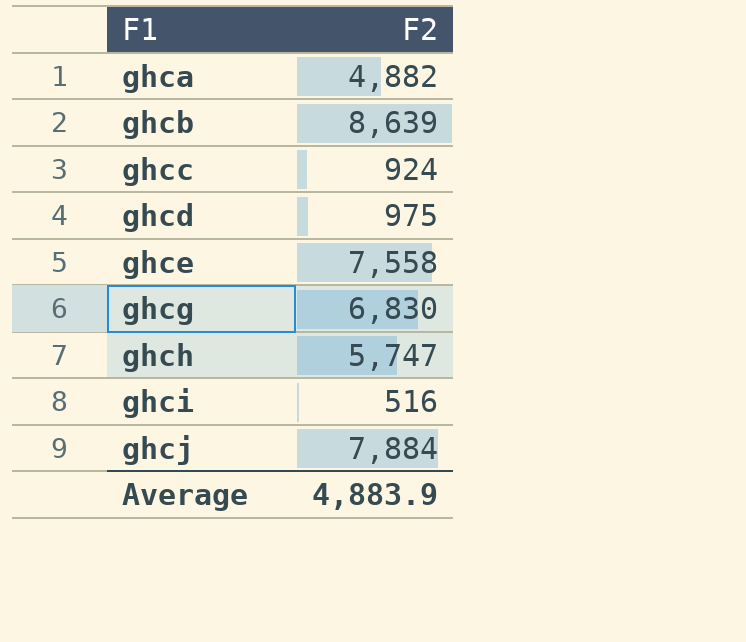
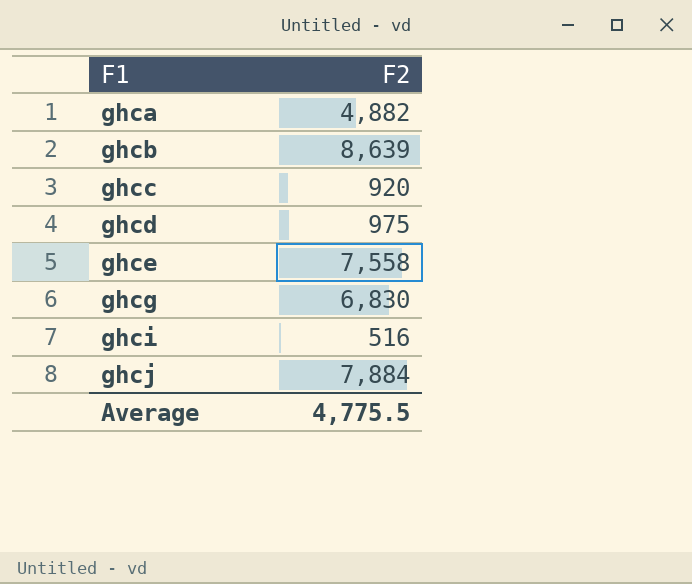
row ghch: 5,747 -> none
ghcc | F2: 924 -> 920
Average | F2: 4,883.9 -> 4,775.5

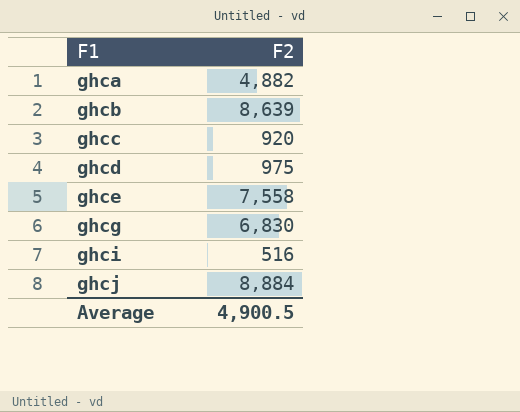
ghcj | F2: 7,884 -> 8,884
Average | F2: 4,775.5 -> 4,900.5

